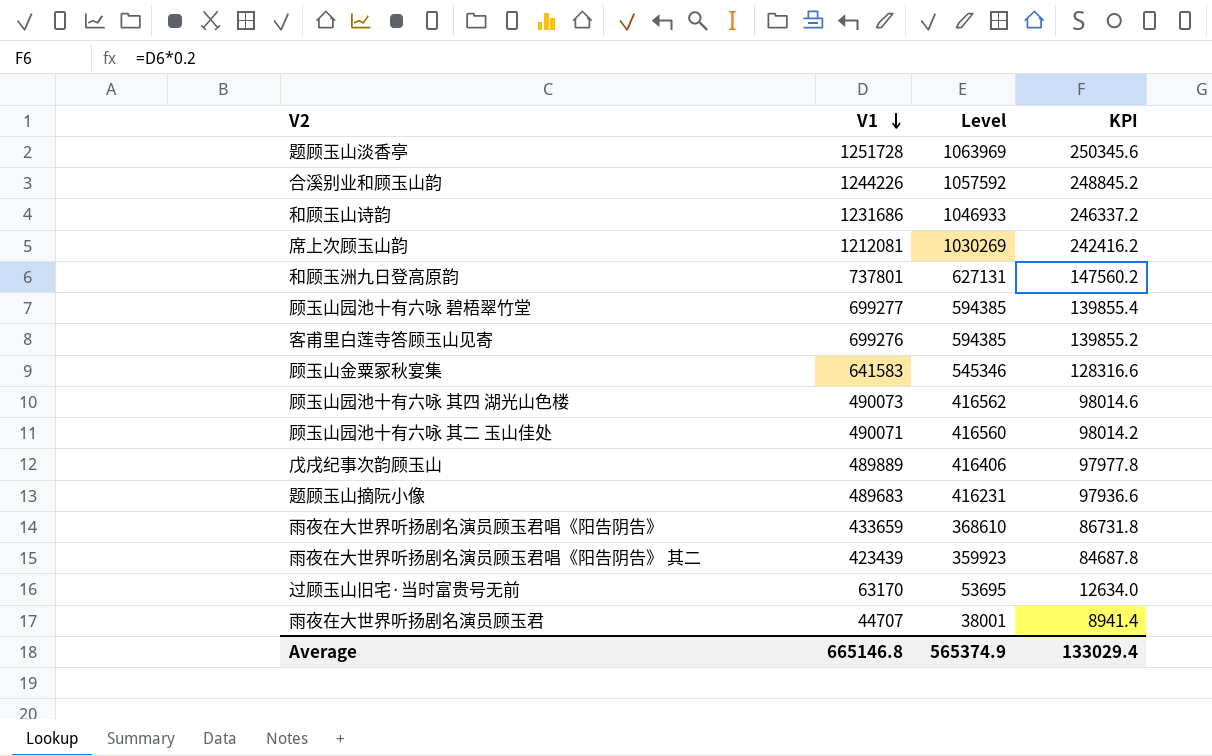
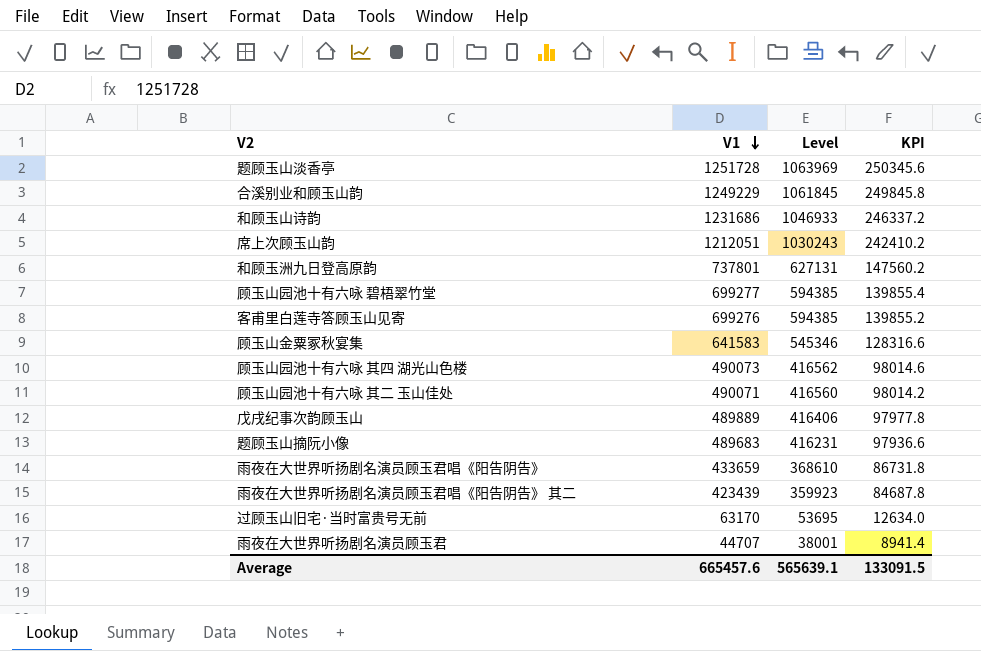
合溪别业和顾玉山韵 | V1: 1244226 -> 1249229
合溪别业和顾玉山韵 | Level: 1057592 -> 1061845
合溪别业和顾玉山韵 | KPI: 248845.2 -> 249845.8
席上次顾玉山韵 | V1: 1212081 -> 1212051
席上次顾玉山韵 | Level: 1030269 -> 1030243
席上次顾玉山韵 | KPI: 242416.2 -> 242410.2
Average | V1: 665146.8 -> 665457.6
Average | Level: 565374.9 -> 565639.1
Average | KPI: 133029.4 -> 133091.5

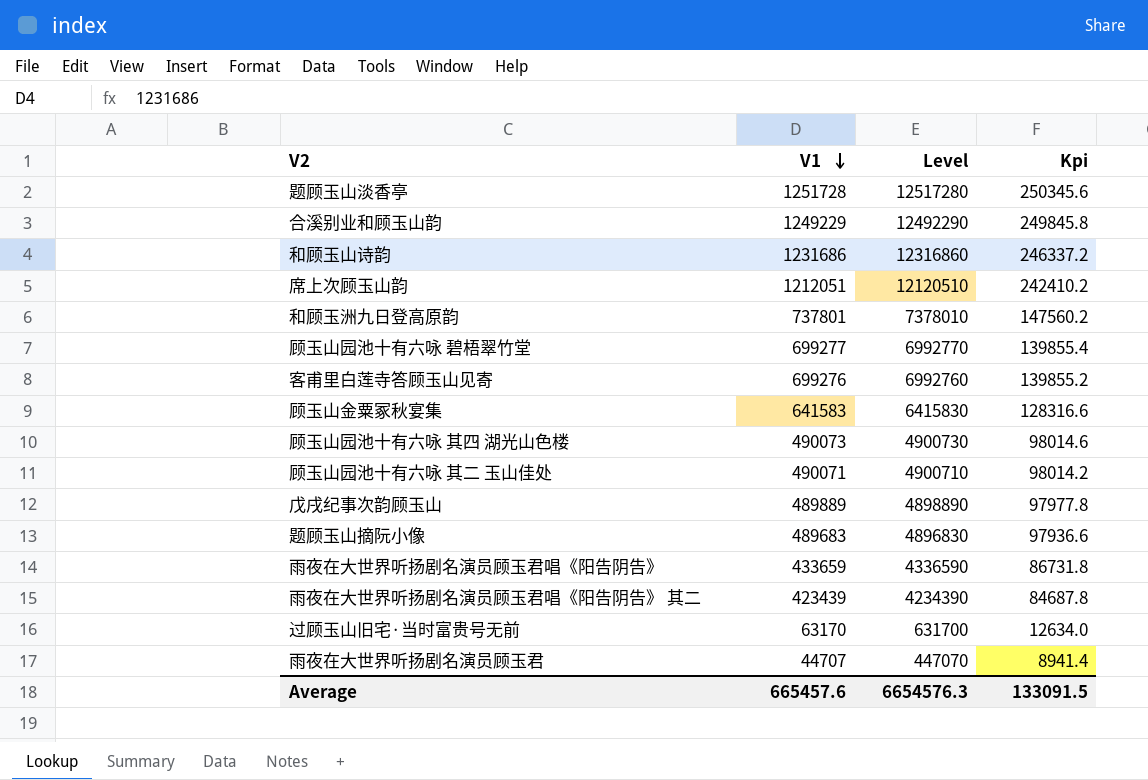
column Level | formula: [V1] * 0.85 -> [V1] * 10
column name: KPI -> Kpi
Average | Level: 565639.1 -> 6654576.3

